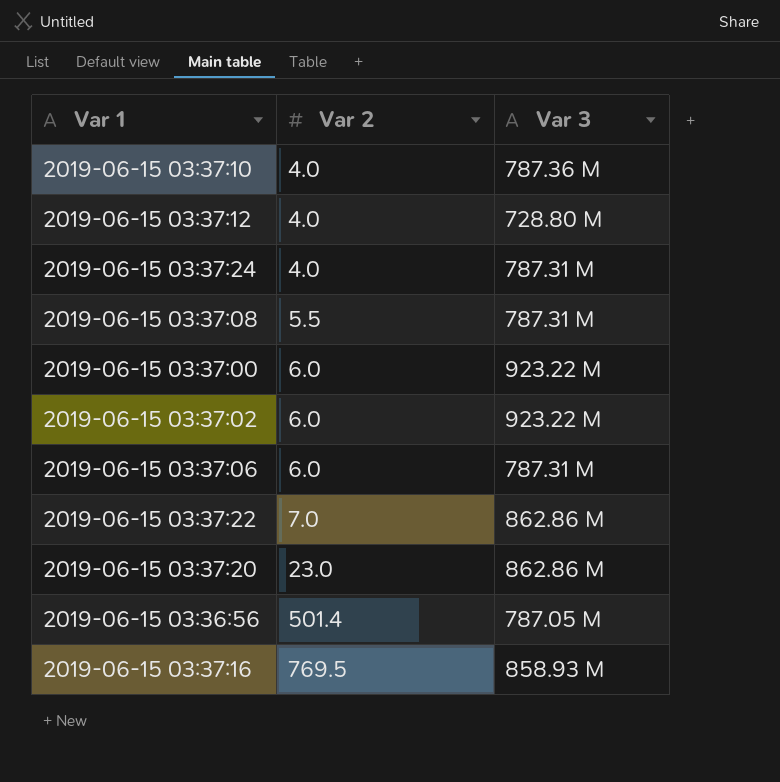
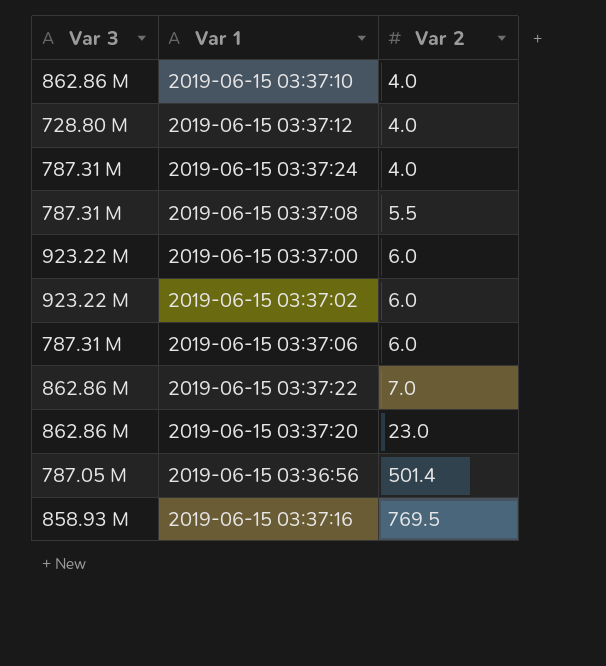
column Var 3 | position: 3 -> 1
2019-06-15 03:37:10 | Var 3: 787.36 M -> 862.86 M

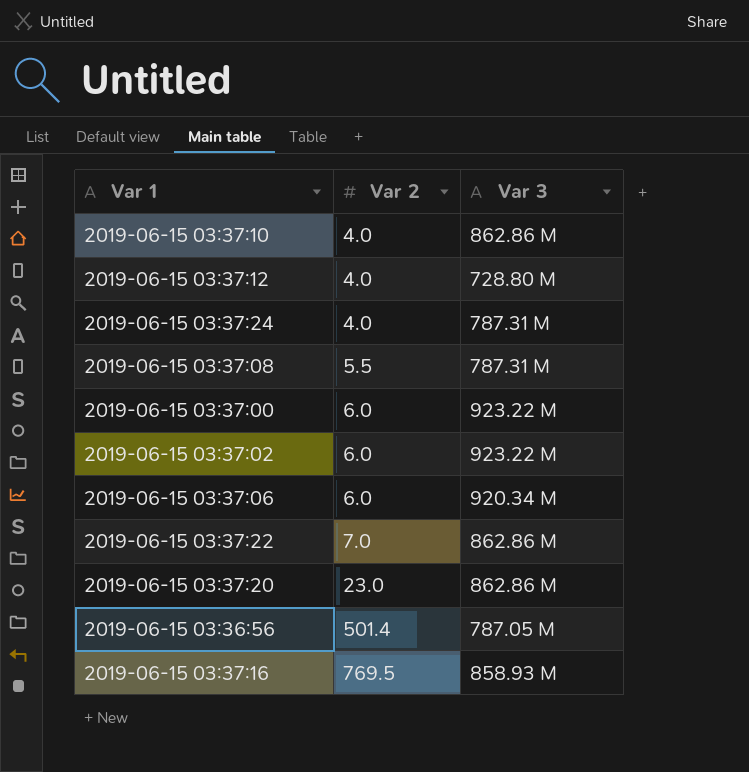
column Var 3 | position: 1 -> 3
2019-06-15 03:37:06 | Var 3: 787.31 M -> 920.34 M

